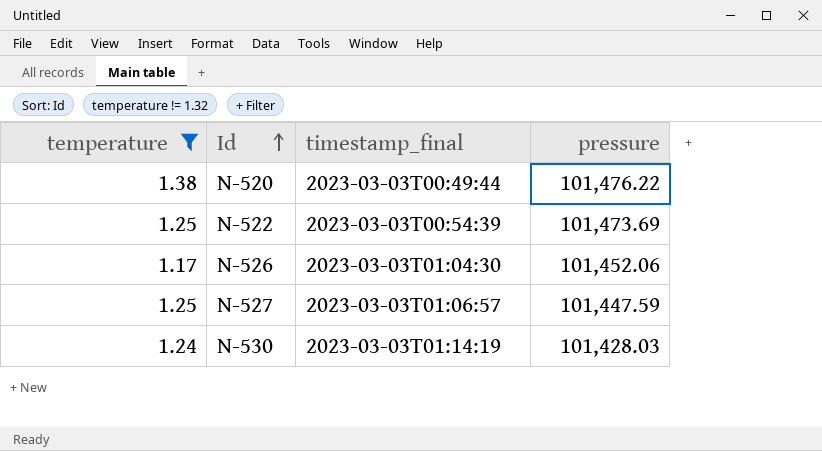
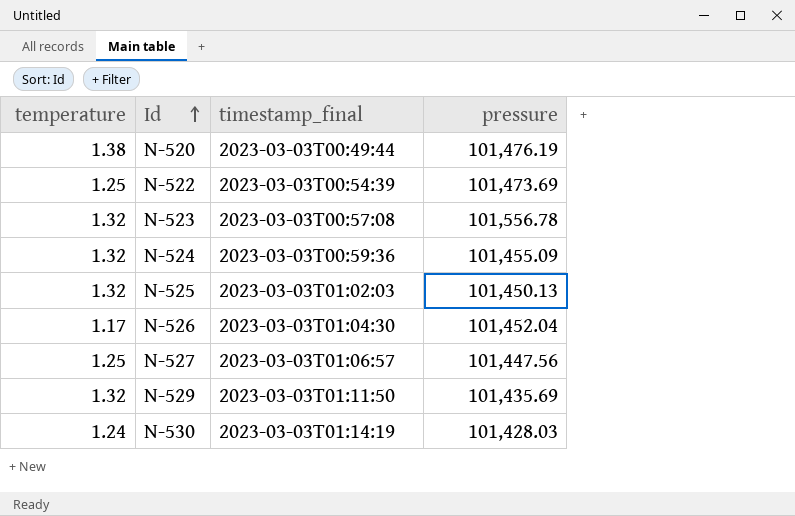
filter: temperature != 1.32 -> none
N-520 | pressure: 101,476.22 -> 101,476.19
N-526 | pressure: 101,452.06 -> 101,452.04
N-527 | pressure: 101,447.59 -> 101,447.56

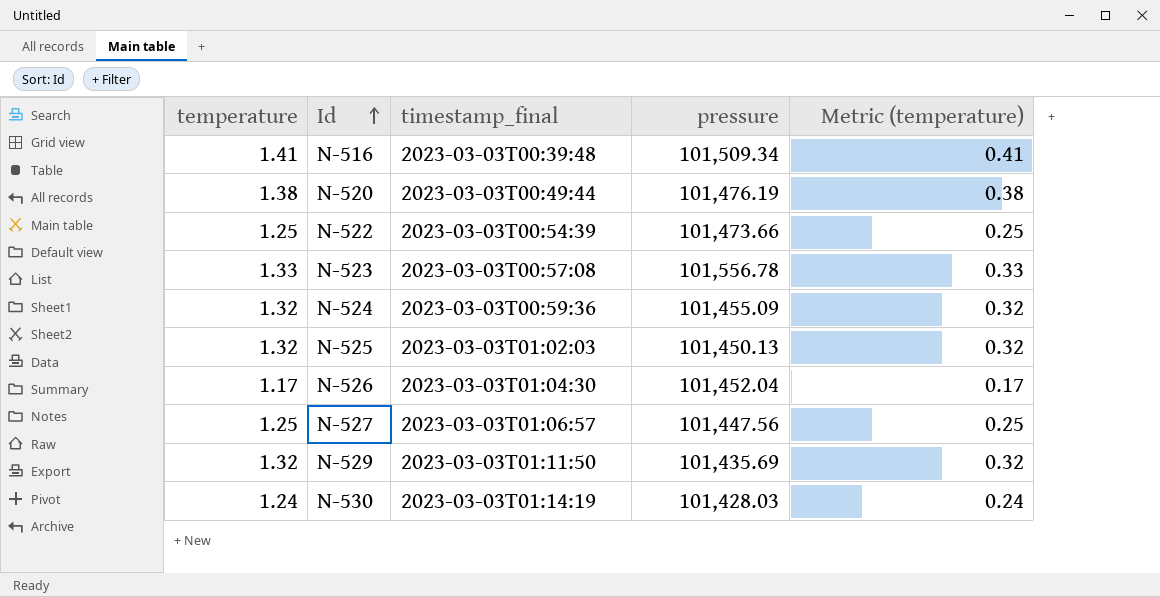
column Metric (temperature) | formula: none -> [temperature] - 1
row N-516: none -> 1.41 | 2023-03-03T00:39:48 | 101,509.34 | 0.41
N-522 | pressure: 101,473.69 -> 101,473.66
N-523 | temperature: 1.32 -> 1.33

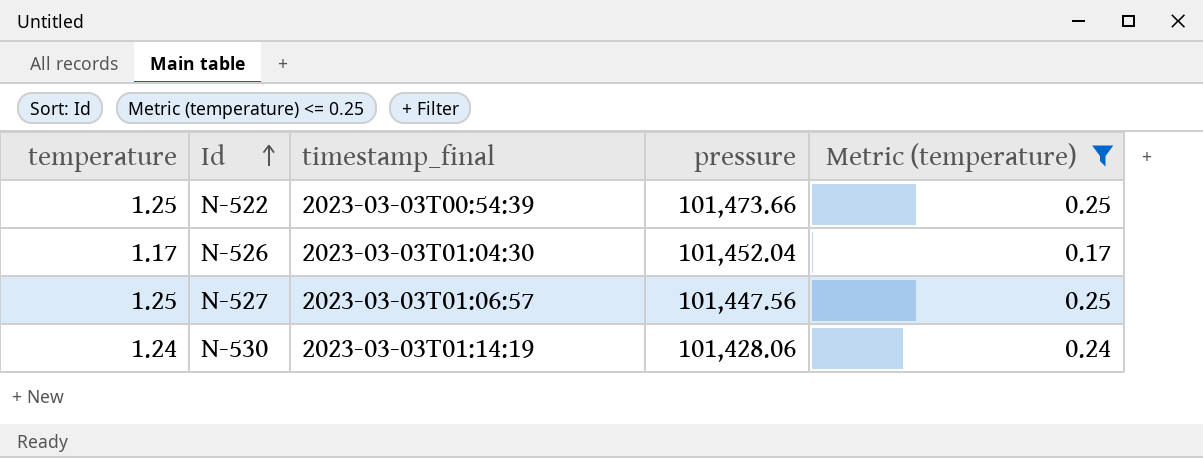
filter: none -> Metric (temperature) <= 0.25
N-530 | pressure: 101,428.03 -> 101,428.06

